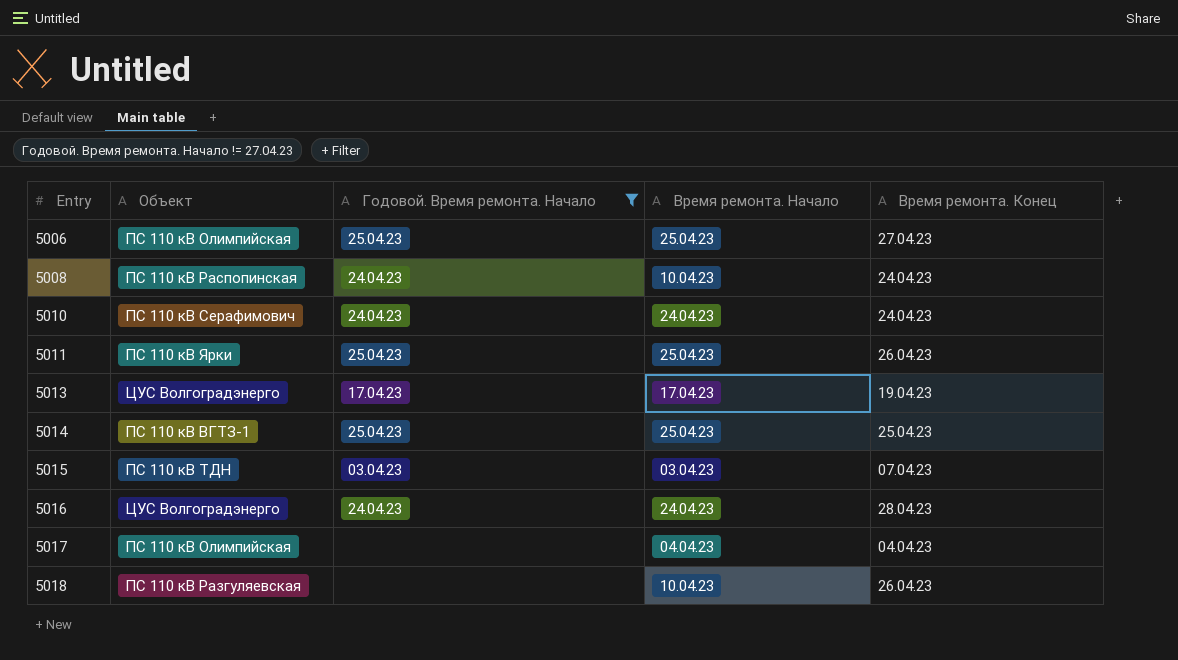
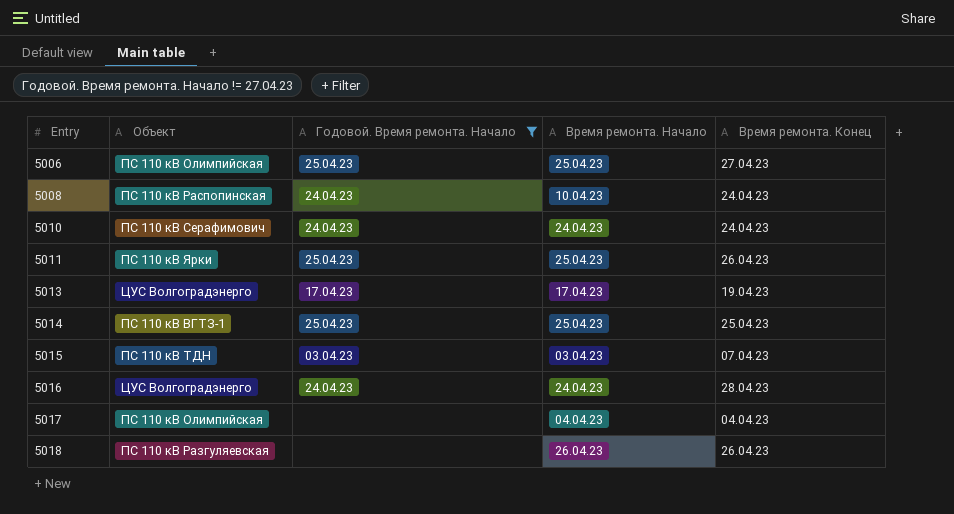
5018 | Время ремонта. Начало: 10.04.23 -> 26.04.23

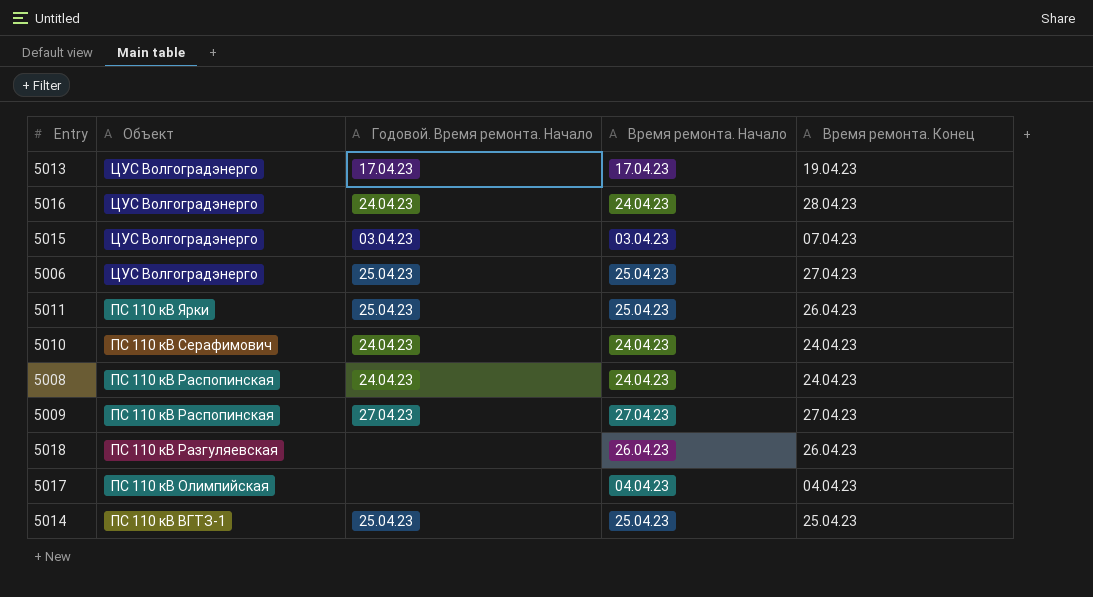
filter: Годовой. Время ремонта. Начало != 27.04.23 -> none
row order: Entry ascending -> Объект descending
5015 | Объект: ПС 110 кВ ТДН -> ЦУС Волгоградэнерго
5006 | Объект: ПС 110 кВ Олимпийская -> ЦУС Волгоградэнерго
5008 | Время ремонта. Начало: 10.04.23 -> 24.04.23

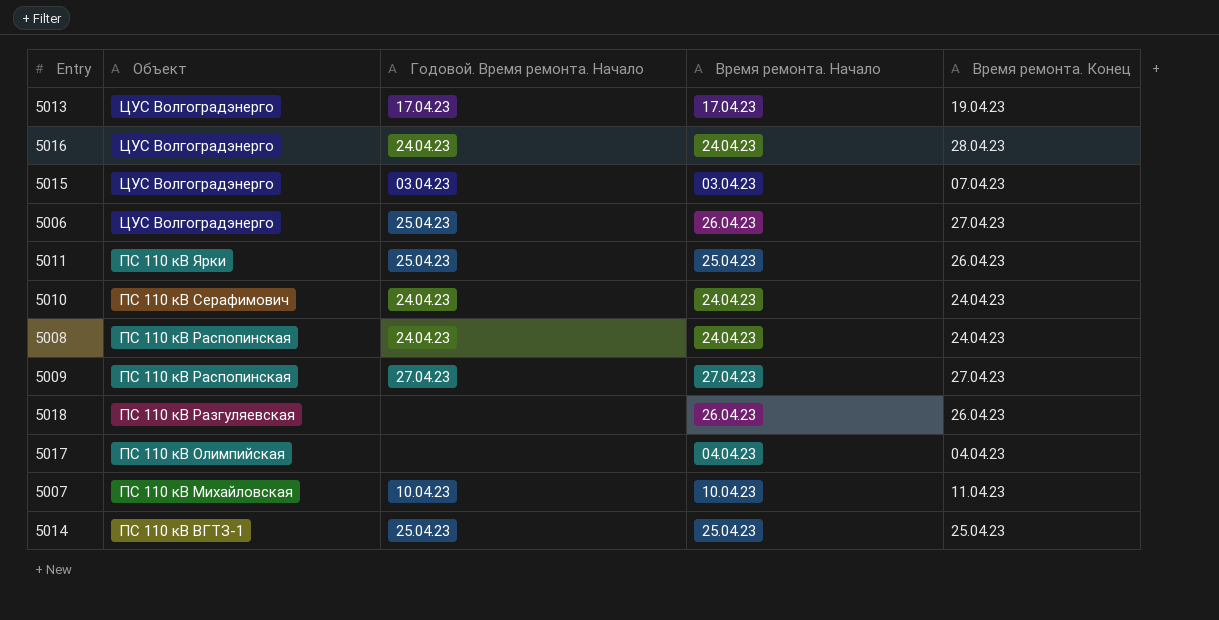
5006 | Время ремонта. Начало: 25.04.23 -> 26.04.23
row 5007: none -> ПС 110 кВ Михайловская | 10.04.23 | 10.04.23 | 11.04.23

